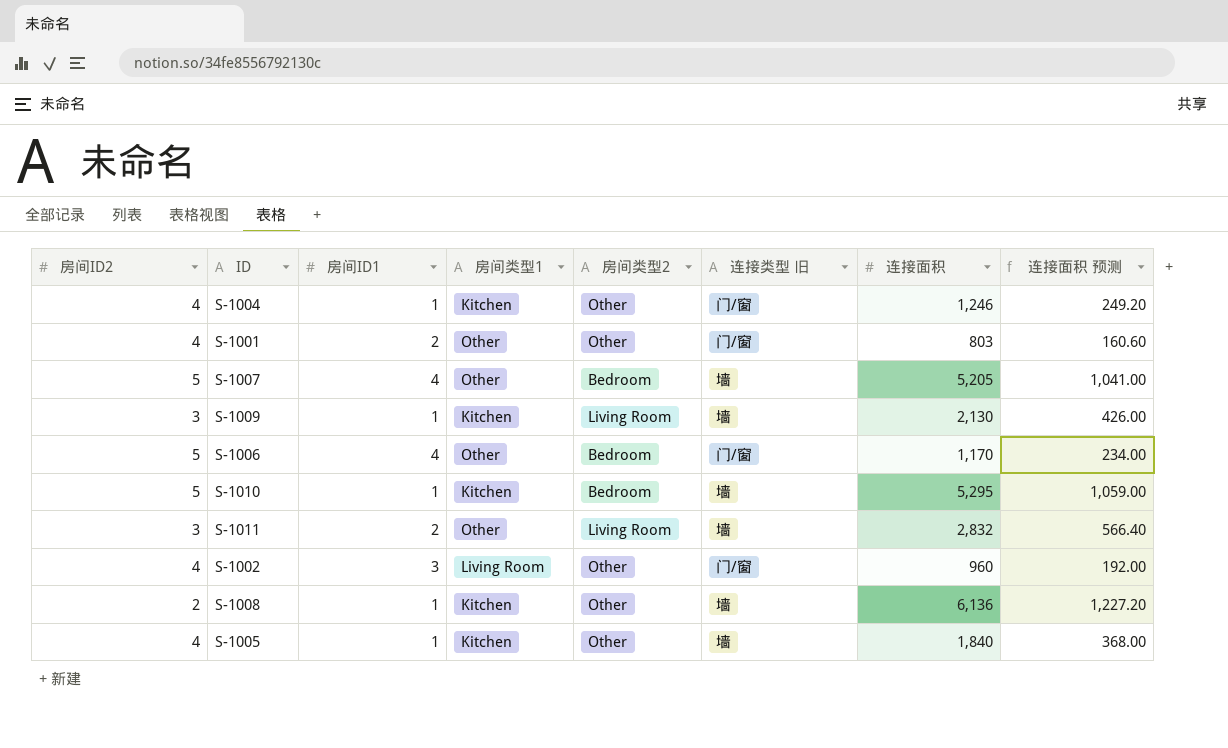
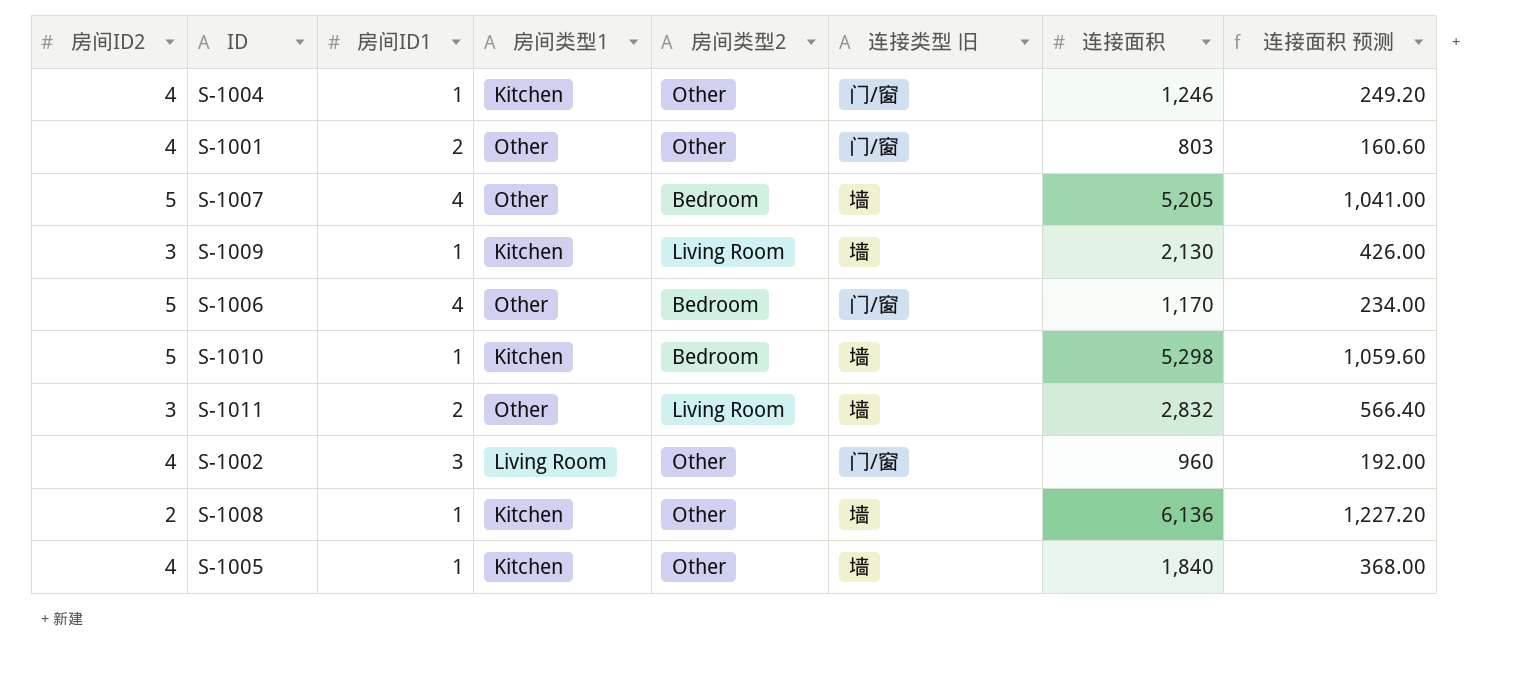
S-1010 | 连接面积: 5,295 -> 5,298
S-1010 | 连接面积 预测: 1,059.00 -> 1,059.60

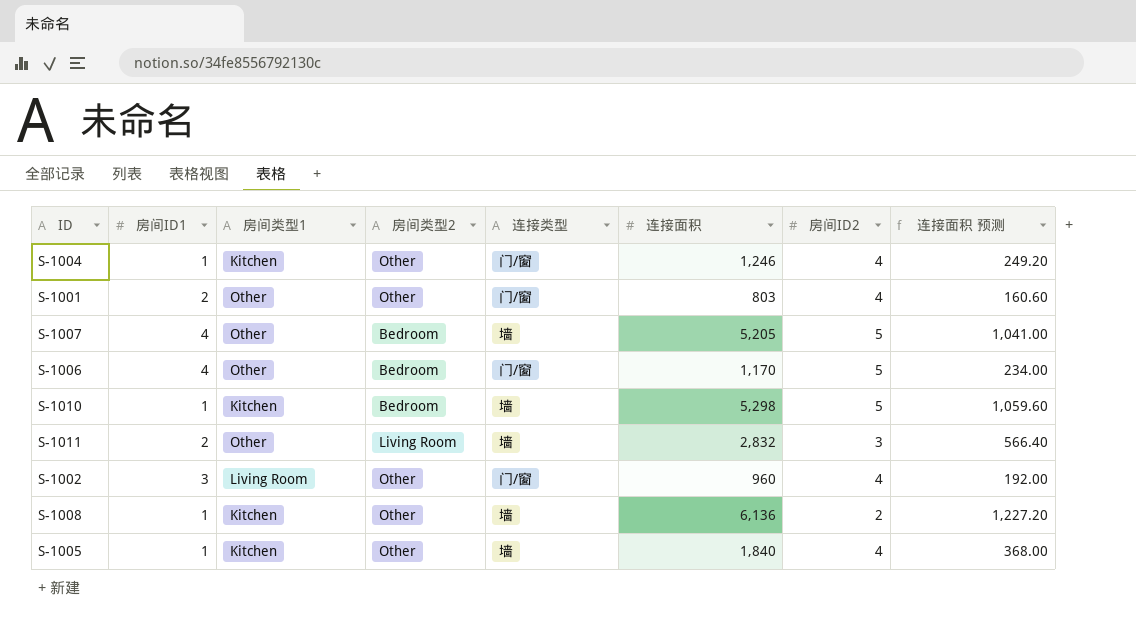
column name: 连接类型 旧 -> 连接类型
column 房间ID2 | position: 1 -> 7
row S-1009: 3 | 1 | Kitchen | Living Room | 墙 | 2,130 | 426.00 -> none

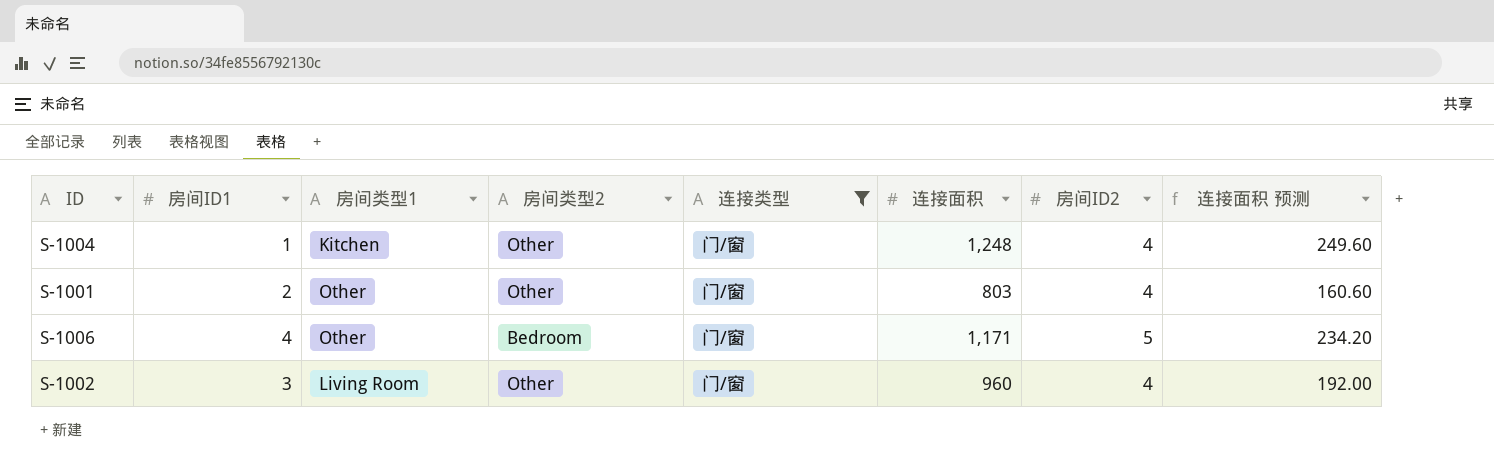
filter: none -> 连接类型 = 门/窗
S-1004 | 连接面积: 1,246 -> 1,248
S-1004 | 连接面积 预测: 249.20 -> 249.60
S-1006 | 连接面积: 1,170 -> 1,171
S-1006 | 连接面积 预测: 234.00 -> 234.20

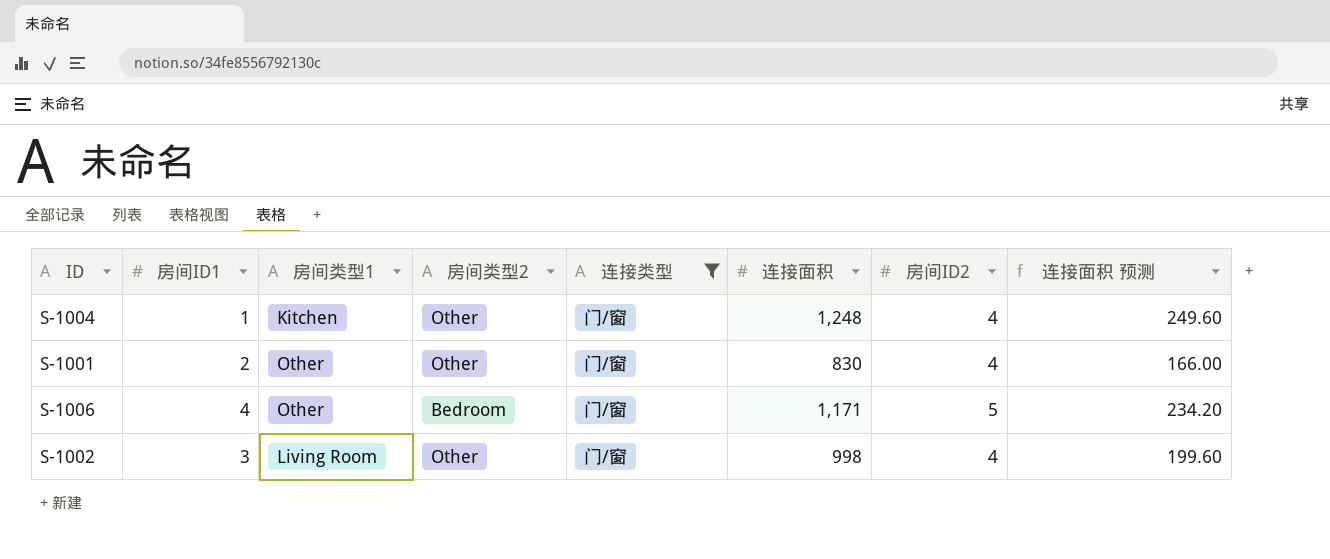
S-1001 | 连接面积: 803 -> 830
S-1001 | 连接面积 预测: 160.60 -> 166.00
S-1002 | 连接面积: 960 -> 998
S-1002 | 连接面积 预测: 192.00 -> 199.60

